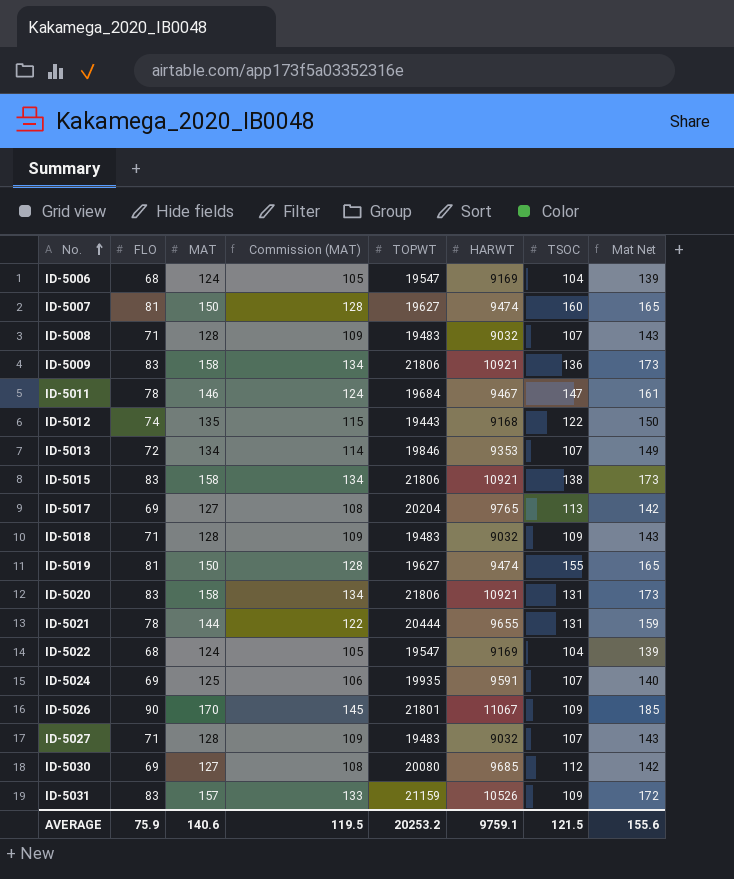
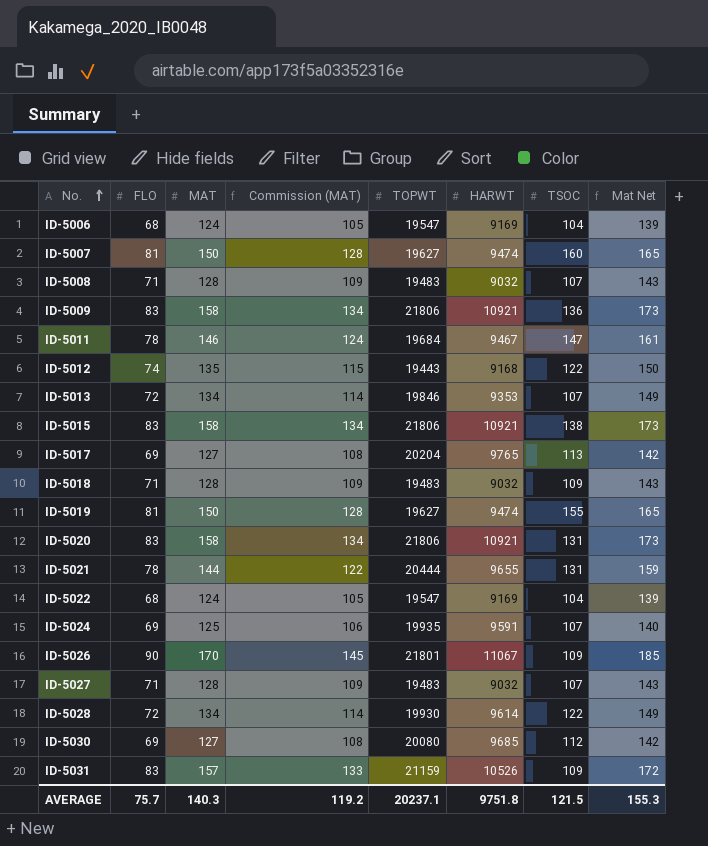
row ID-5028: none -> 72 | 134 | 114 | 19930 | 9614 | 122 | 149
AVERAGE | FLO: 75.9 -> 75.7
AVERAGE | MAT: 140.6 -> 140.3
AVERAGE | Commission (MAT): 119.5 -> 119.2
AVERAGE | TOPWT: 20253.2 -> 20237.1
AVERAGE | HARWT: 9759.1 -> 9751.8
AVERAGE | Mat Net: 155.6 -> 155.3

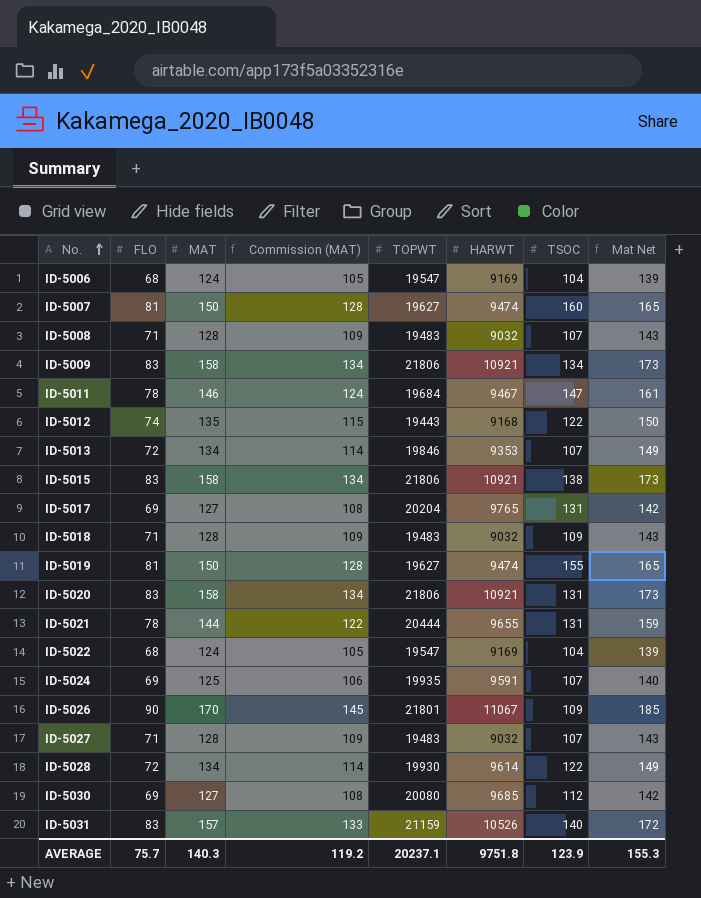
ID-5009 | TSOC: 136 -> 134
ID-5017 | TSOC: 113 -> 131
ID-5031 | TSOC: 109 -> 140
AVERAGE | TSOC: 121.5 -> 123.9

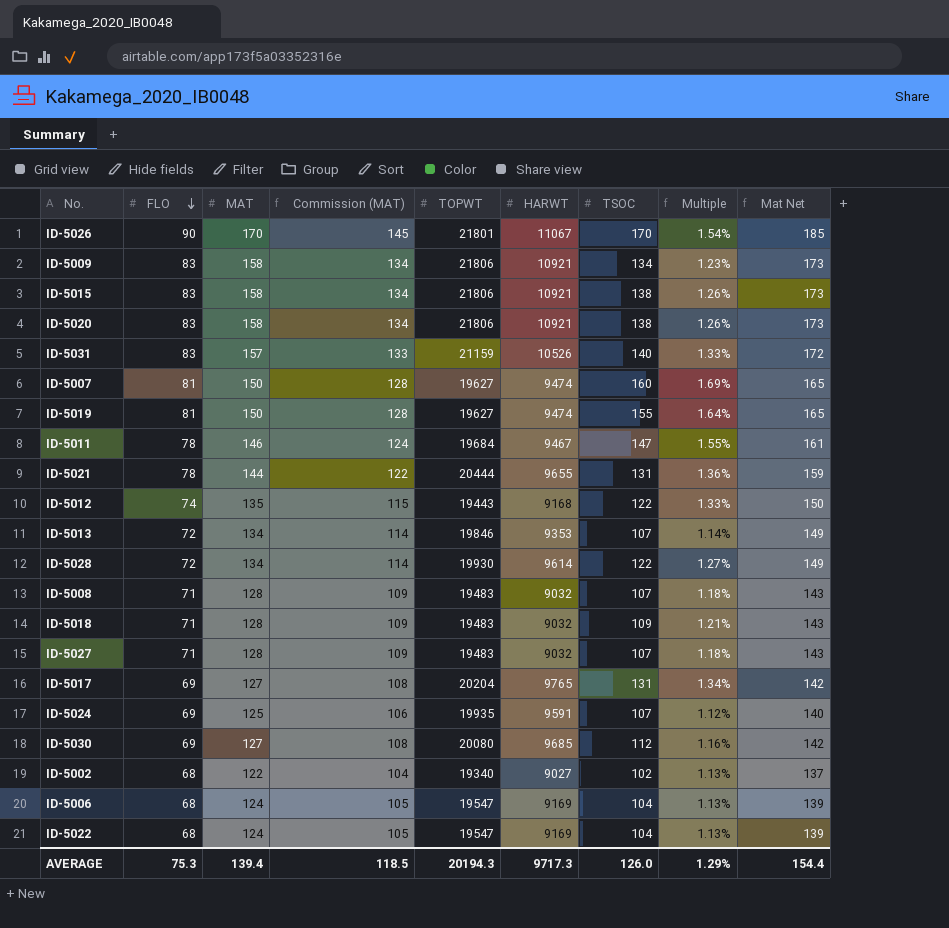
row order: No. ascending -> FLO descending
column Multiple | formula: none -> [TSOC] / [HARWT]
ID-5026 | TSOC: 109 -> 170
ID-5020 | TSOC: 131 -> 138
row ID-5002: none -> 68 | 122 | 104 | 19340 | 9027 | 102 | 1.13% | 137
AVERAGE | FLO: 75.7 -> 75.3
AVERAGE | MAT: 140.3 -> 139.4
AVERAGE | Commission (MAT): 119.2 -> 118.5
AVERAGE | TOPWT: 20237.1 -> 20194.3
AVERAGE | HARWT: 9751.8 -> 9717.3
AVERAGE | TSOC: 123.9 -> 126.0
AVERAGE | Mat Net: 155.3 -> 154.4

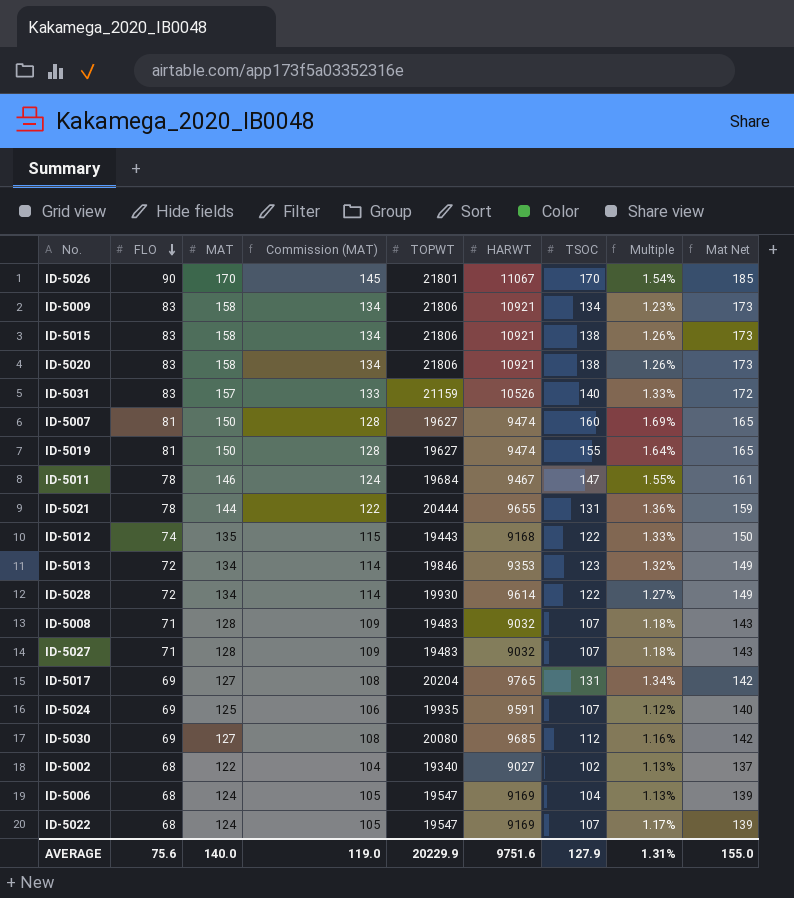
row ID-5018: 71 | 128 | 109 | 19483 | 9032 | 109 | 1.21% | 143 -> none
ID-5013 | TSOC: 107 -> 123
ID-5013 | Multiple: 1.14% -> 1.32%
ID-5022 | TSOC: 104 -> 107
ID-5022 | Multiple: 1.13% -> 1.17%
AVERAGE | FLO: 75.3 -> 75.6
AVERAGE | MAT: 139.4 -> 140.0
AVERAGE | Commission (MAT): 118.5 -> 119.0
AVERAGE | TOPWT: 20194.3 -> 20229.9
AVERAGE | HARWT: 9717.3 -> 9751.6
AVERAGE | TSOC: 126.0 -> 127.9
AVERAGE | Multiple: 1.29% -> 1.31%
AVERAGE | Mat Net: 154.4 -> 155.0

